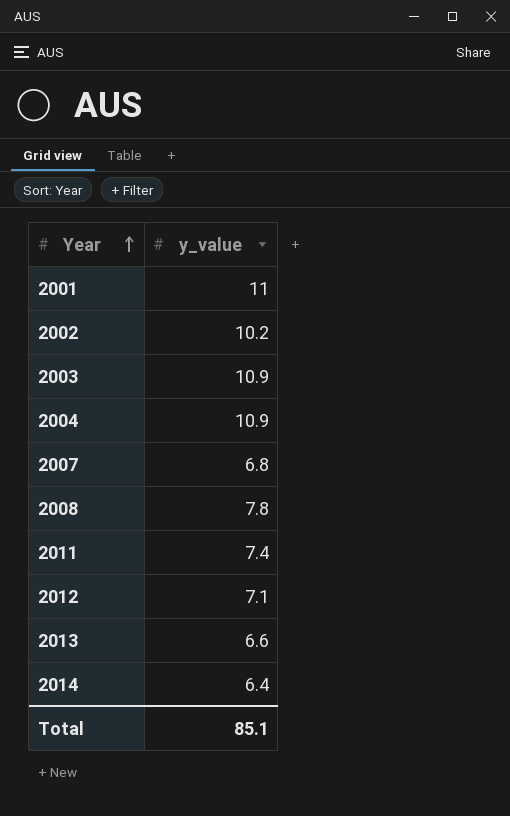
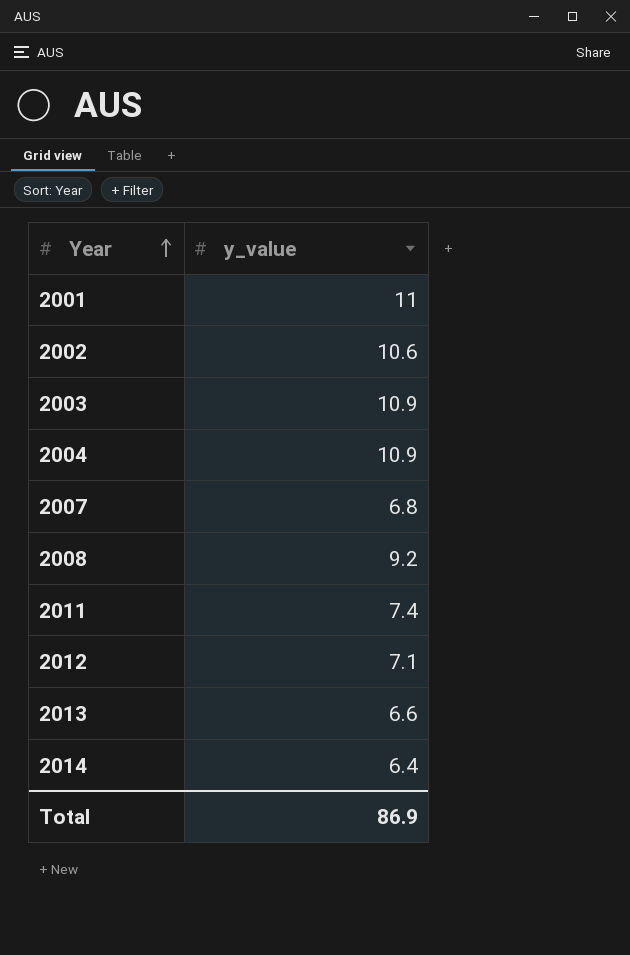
2002 | y_value: 10.2 -> 10.6
2008 | y_value: 7.8 -> 9.2
Total | y_value: 85.1 -> 86.9

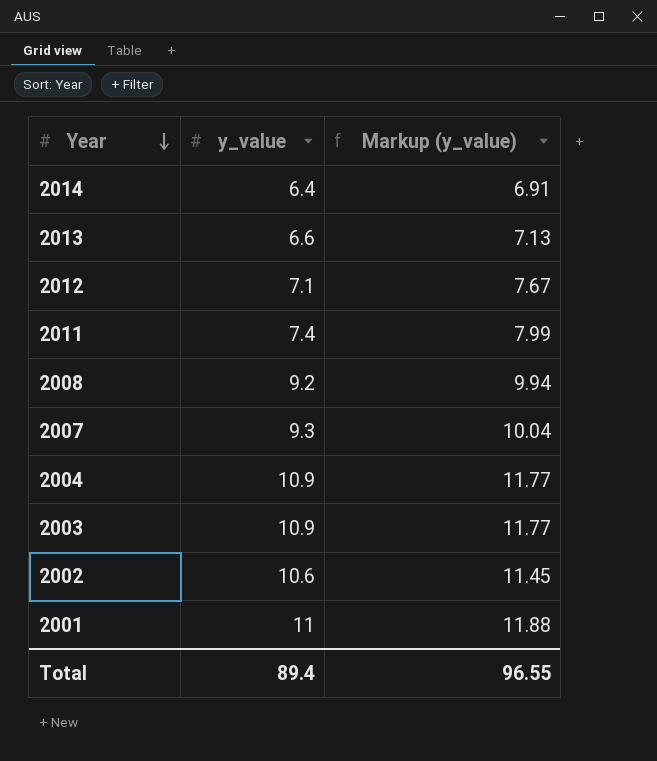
row order: Year ascending -> Year descending
column Markup (y_value) | formula: none -> [y_value] * 1.08
2007 | y_value: 6.8 -> 9.3
Total | y_value: 86.9 -> 89.4

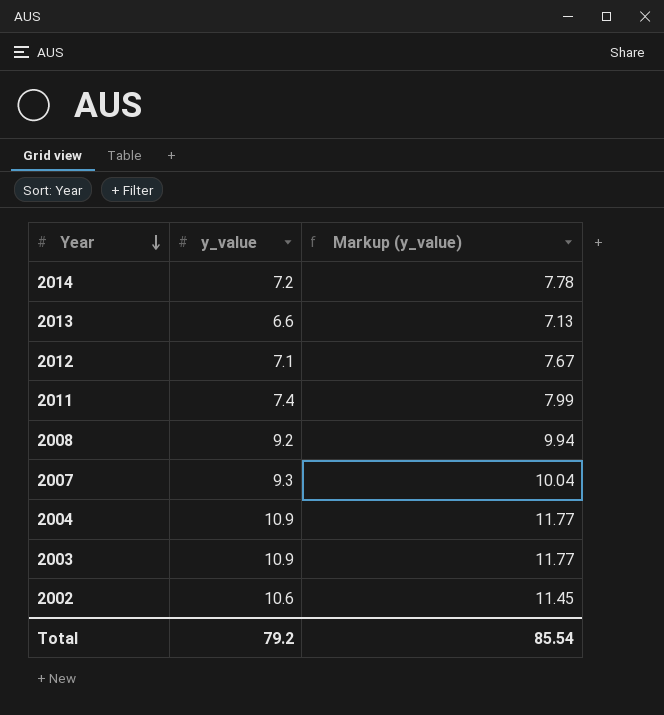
row 2001: 11 | 11.88 -> none
2014 | y_value: 6.4 -> 7.2
2014 | Markup (y_value): 6.91 -> 7.78
Total | y_value: 89.4 -> 79.2
Total | Markup (y_value): 96.55 -> 85.54

